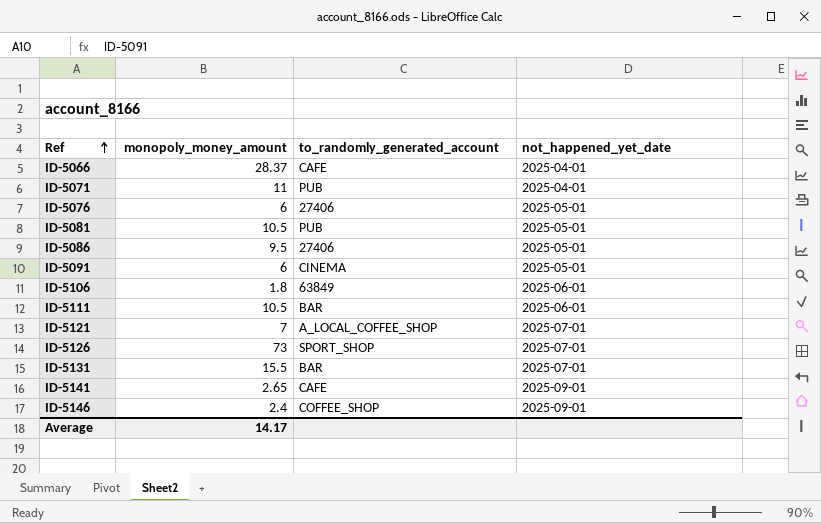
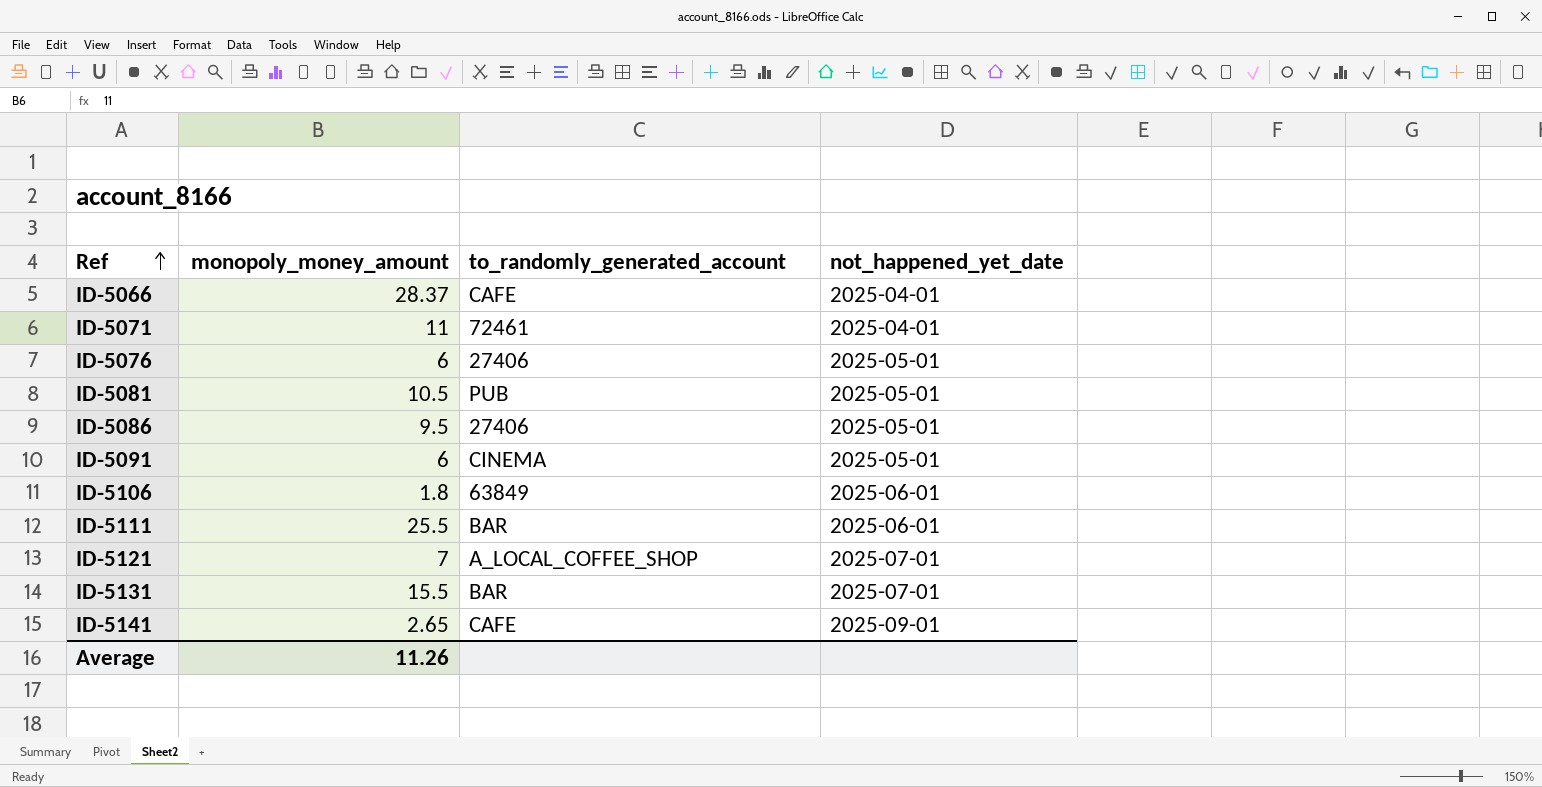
row ID-5126: 73 | SPORT_SHOP | 2025-07-01 -> none
row ID-5146: 2.4 | COFFEE_SHOP | 2025-09-01 -> none
ID-5071 | to_randomly_generated_account: PUB -> 72461
ID-5111 | monopoly_money_amount: 10.5 -> 25.5
Average | monopoly_money_amount: 14.17 -> 11.26

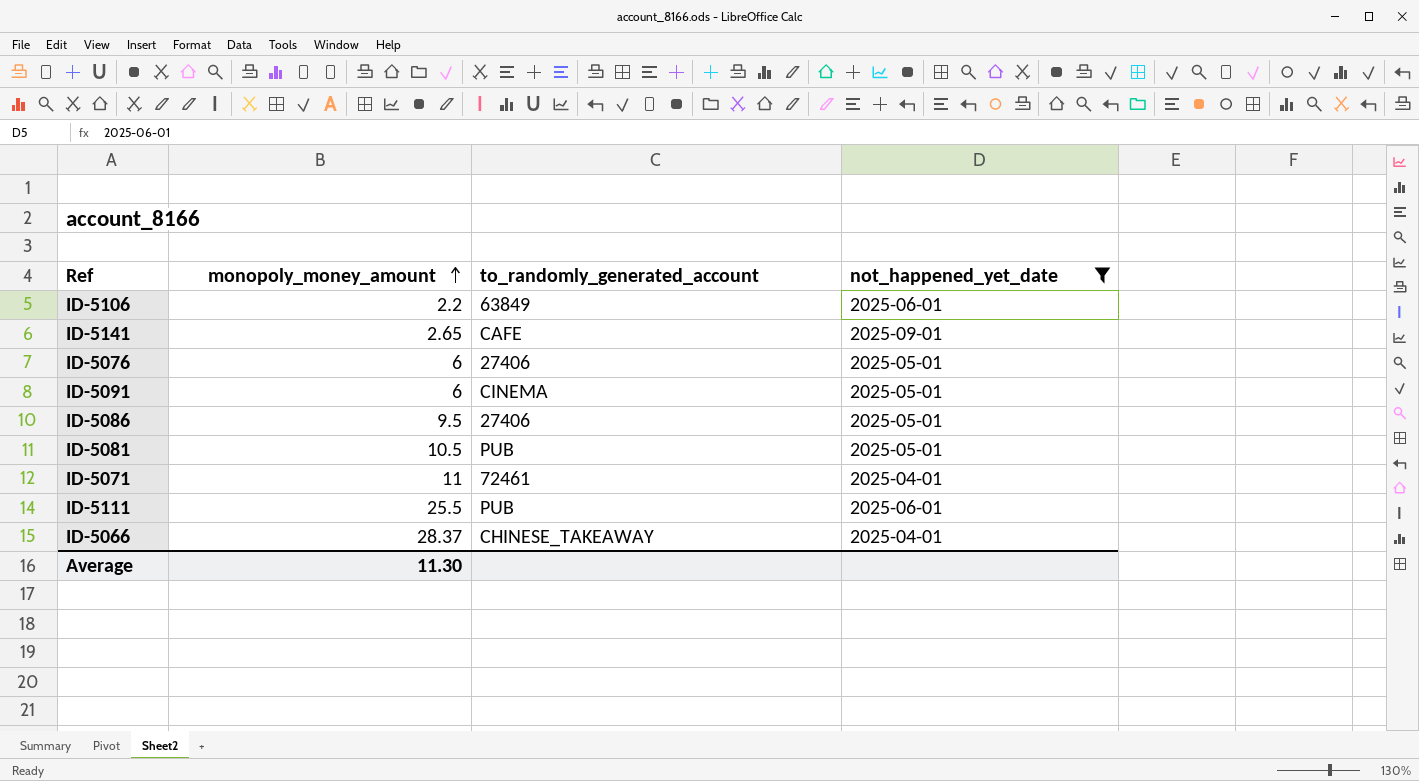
filter: none -> not_happened_yet_date != 2025-07-01
row order: Ref ascending -> monopoly_money_amount ascending
ID-5106 | monopoly_money_amount: 1.8 -> 2.2
ID-5111 | to_randomly_generated_account: BAR -> PUB
ID-5066 | to_randomly_generated_account: CAFE -> CHINESE_TAKEAWAY
Average | monopoly_money_amount: 11.26 -> 11.30

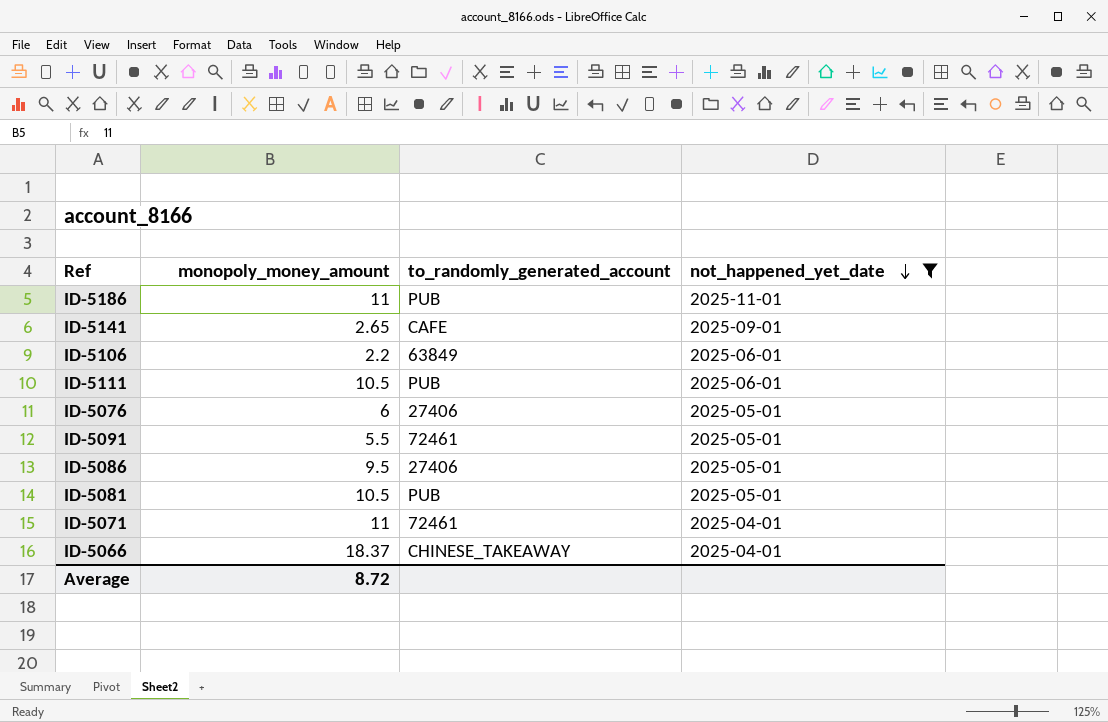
row order: monopoly_money_amount ascending -> not_happened_yet_date descending
row ID-5186: none -> 11 | PUB | 2025-11-01
ID-5111 | monopoly_money_amount: 25.5 -> 10.5
ID-5091 | monopoly_money_amount: 6 -> 5.5
ID-5091 | to_randomly_generated_account: CINEMA -> 72461
ID-5066 | monopoly_money_amount: 28.37 -> 18.37
Average | monopoly_money_amount: 11.30 -> 8.72

